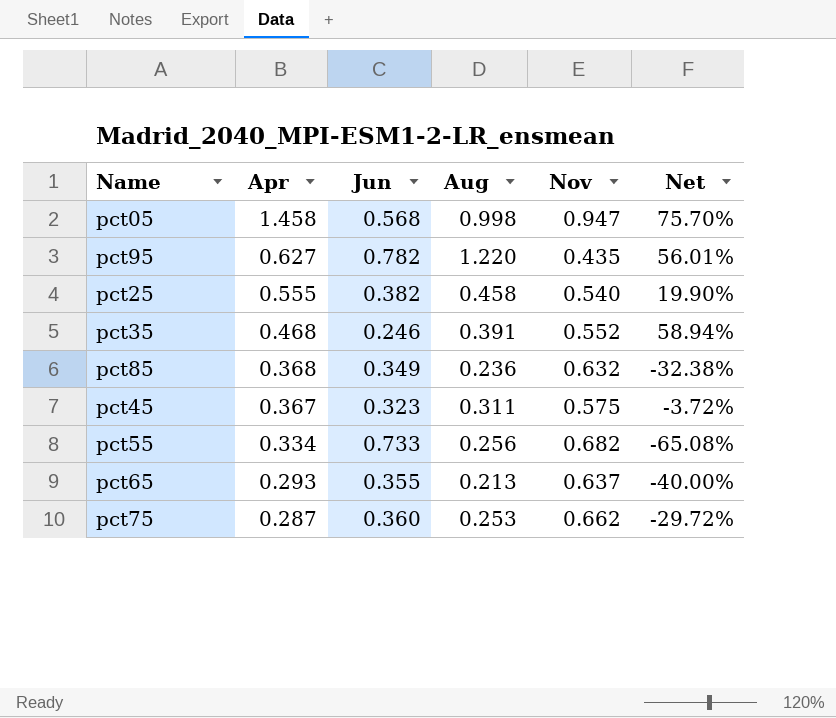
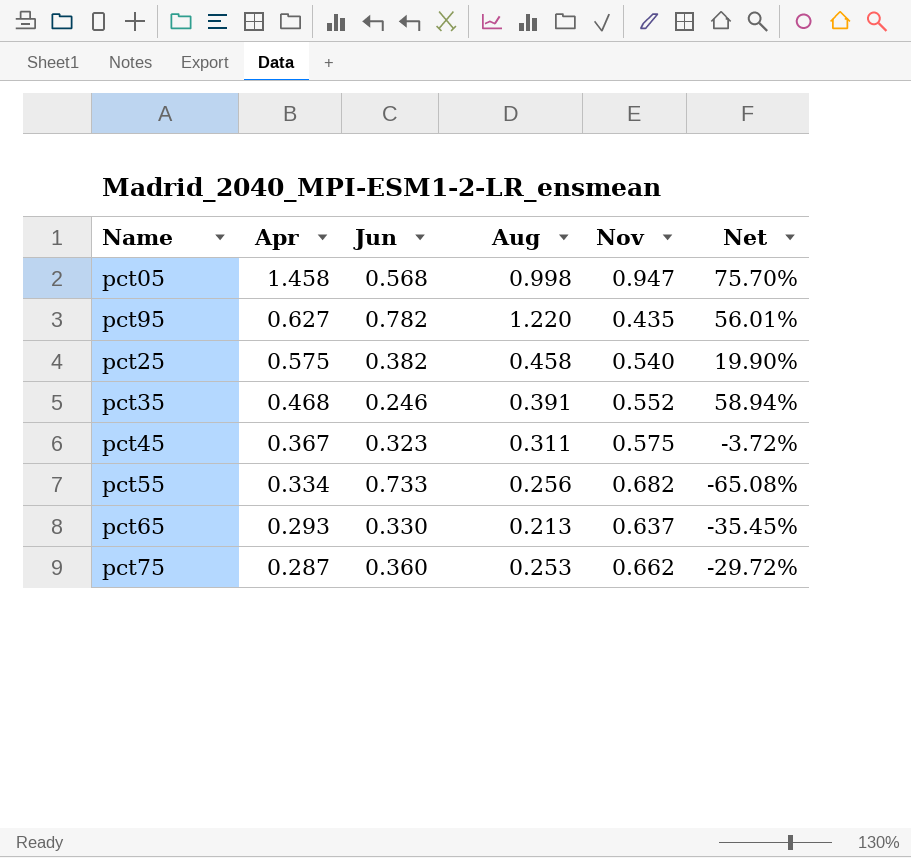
row pct85: 0.368 | 0.349 | 0.236 | 0.632 | -32.38% -> none
pct25 | Apr: 0.555 -> 0.575
pct65 | Jun: 0.355 -> 0.330
pct65 | Net: -40.00% -> -35.45%

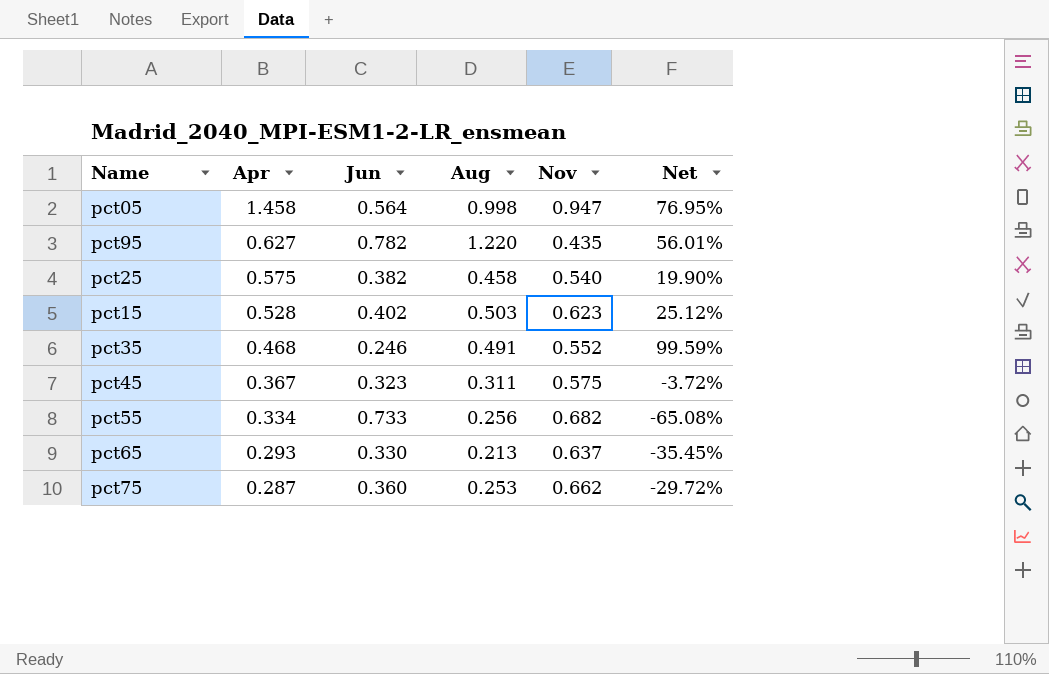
pct05 | Jun: 0.568 -> 0.564
pct05 | Net: 75.70% -> 76.95%
row pct15: none -> 0.528 | 0.402 | 0.503 | 0.623 | 25.12%
pct35 | Aug: 0.391 -> 0.491
pct35 | Net: 58.94% -> 99.59%

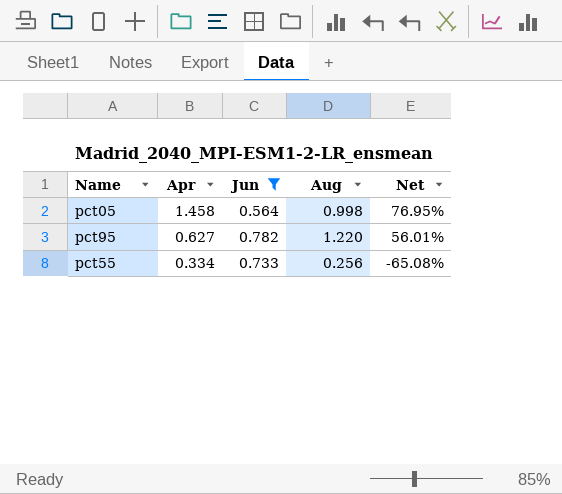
filter: none -> Jun >= 0.564
column Nov | position: 5 -> none

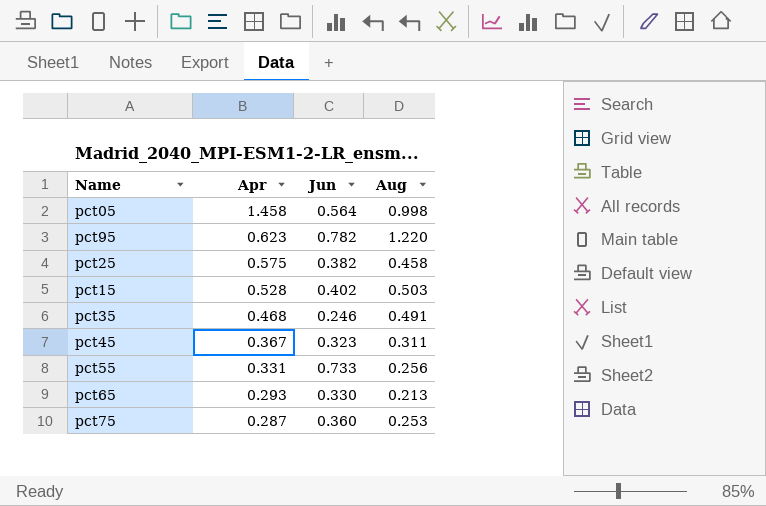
filter: Jun >= 0.564 -> none
column Net | formula: ([Aug] - [Jun]) / [Jun] -> none
pct95 | Apr: 0.627 -> 0.623
pct55 | Apr: 0.334 -> 0.331

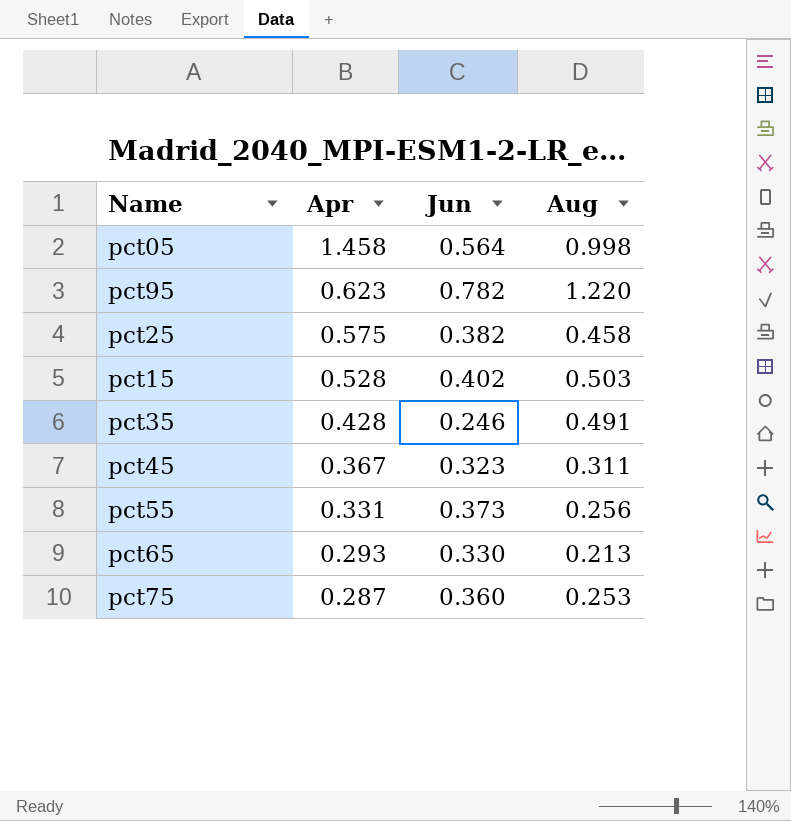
pct35 | Apr: 0.468 -> 0.428
pct55 | Jun: 0.733 -> 0.373

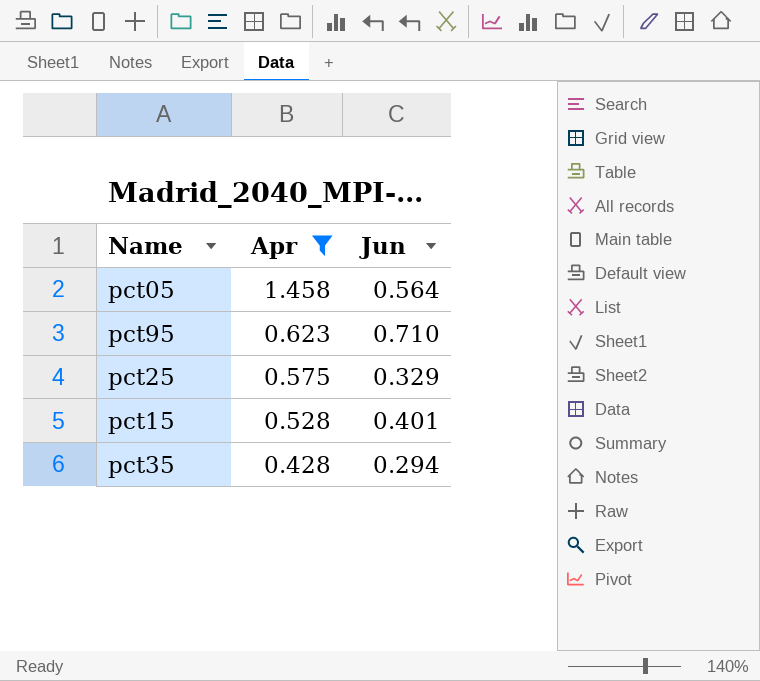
filter: none -> Apr >= 0.428
column Aug | position: 4 -> none
pct95 | Jun: 0.782 -> 0.710
pct25 | Jun: 0.382 -> 0.329
pct15 | Jun: 0.402 -> 0.401
pct35 | Jun: 0.246 -> 0.294

